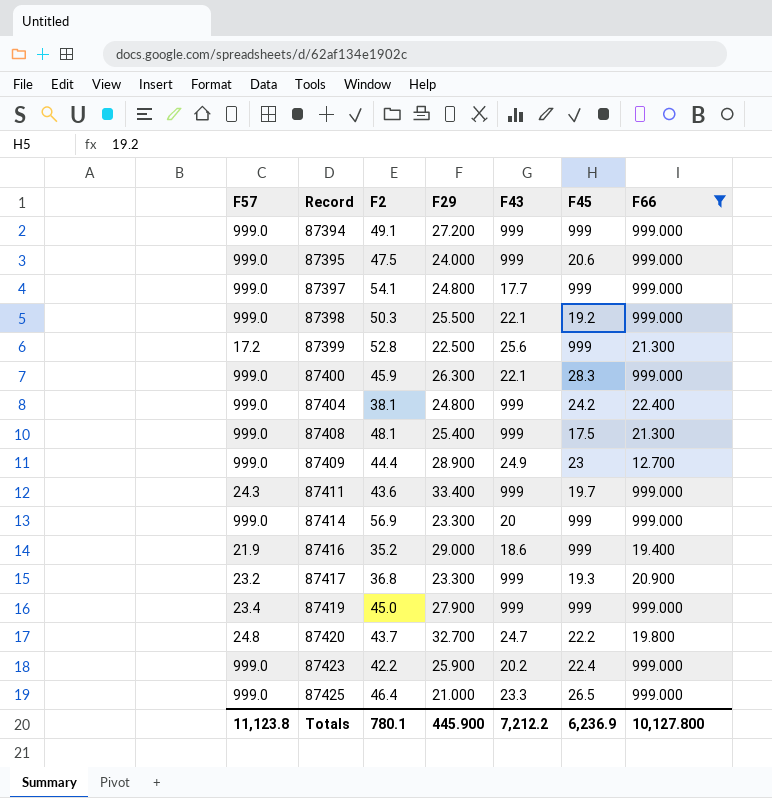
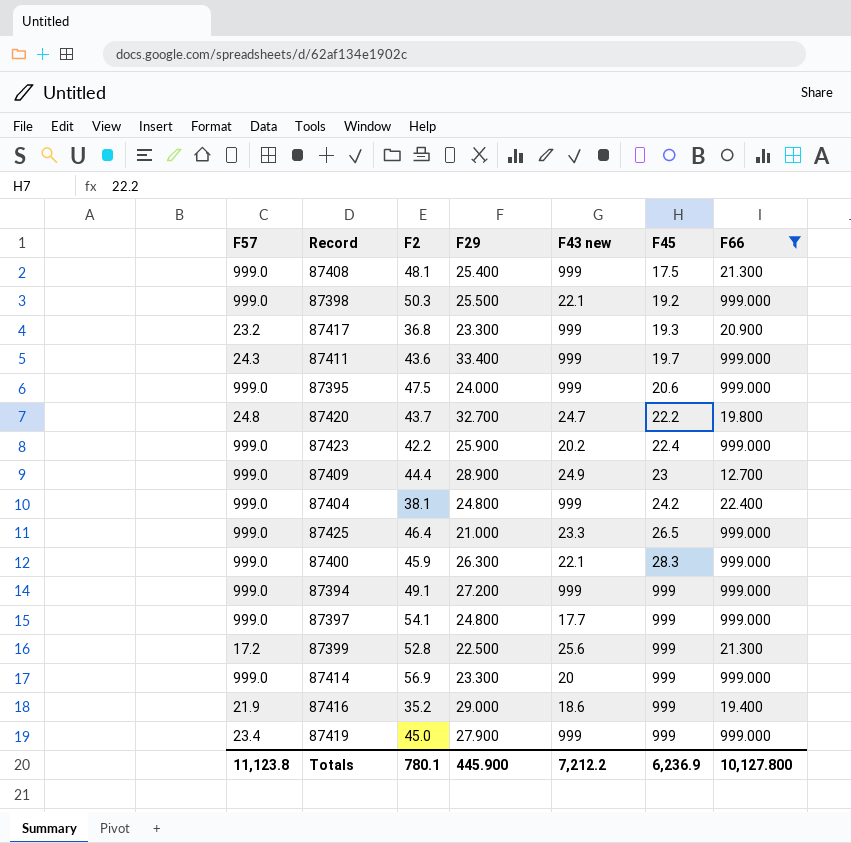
row order: Record ascending -> F45 ascending
column name: F43 -> F43 new

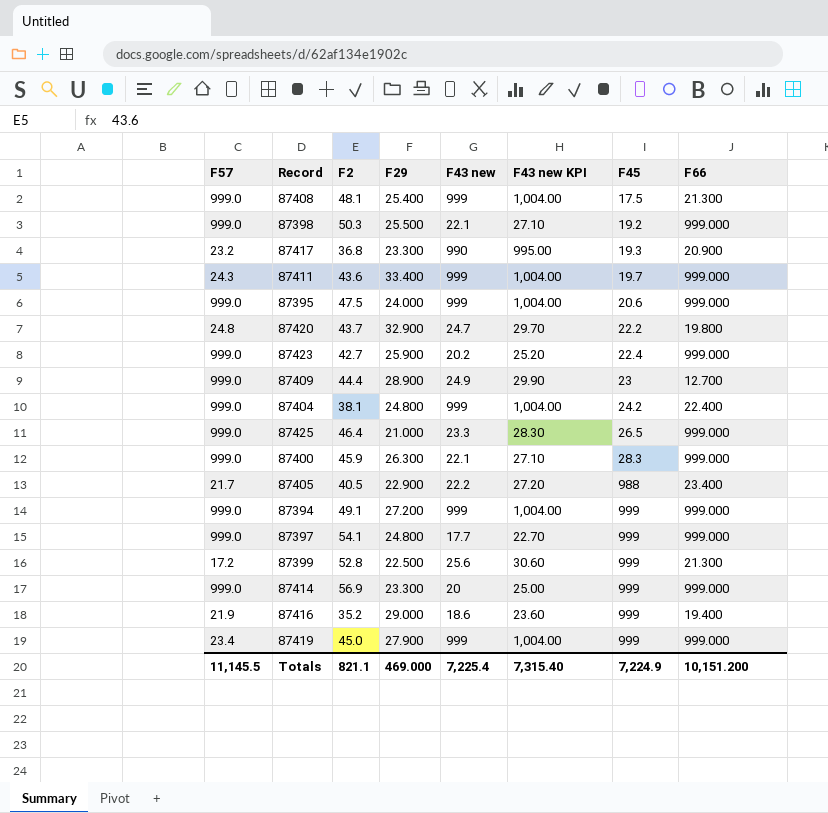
filter: F66 != 23.400 -> none
column F43 new KPI | formula: none -> [F43 new] + 5
87417 | F43 new: 999 -> 990
87420 | F29: 32.700 -> 32.900
87423 | F2: 42.2 -> 42.7
Totals | F57: 11,123.8 -> 11,145.5
Totals | F2: 780.1 -> 821.1
Totals | F29: 445.900 -> 469.000
Totals | F43 new: 7,212.2 -> 7,225.4
Totals | F45: 6,236.9 -> 7,224.9
Totals | F66: 10,127.800 -> 10,151.200

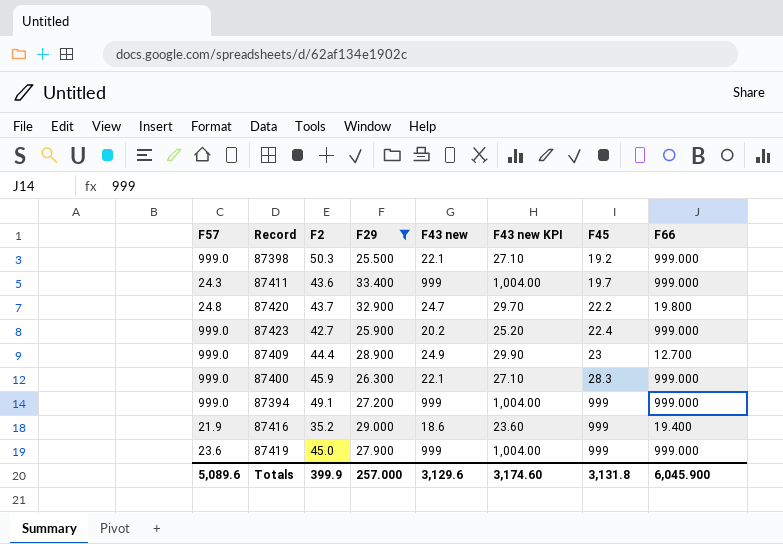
filter: none -> F29 >= 25.500
87419 | F57: 23.4 -> 23.6
Totals | F57: 11,145.5 -> 5,089.6
Totals | F2: 821.1 -> 399.9
Totals | F29: 469.000 -> 257.000
Totals | F43 new: 7,225.4 -> 3,129.6
Totals | F43 new KPI: 7,315.40 -> 3,174.60
Totals | F45: 7,224.9 -> 3,131.8
Totals | F66: 10,151.200 -> 6,045.900

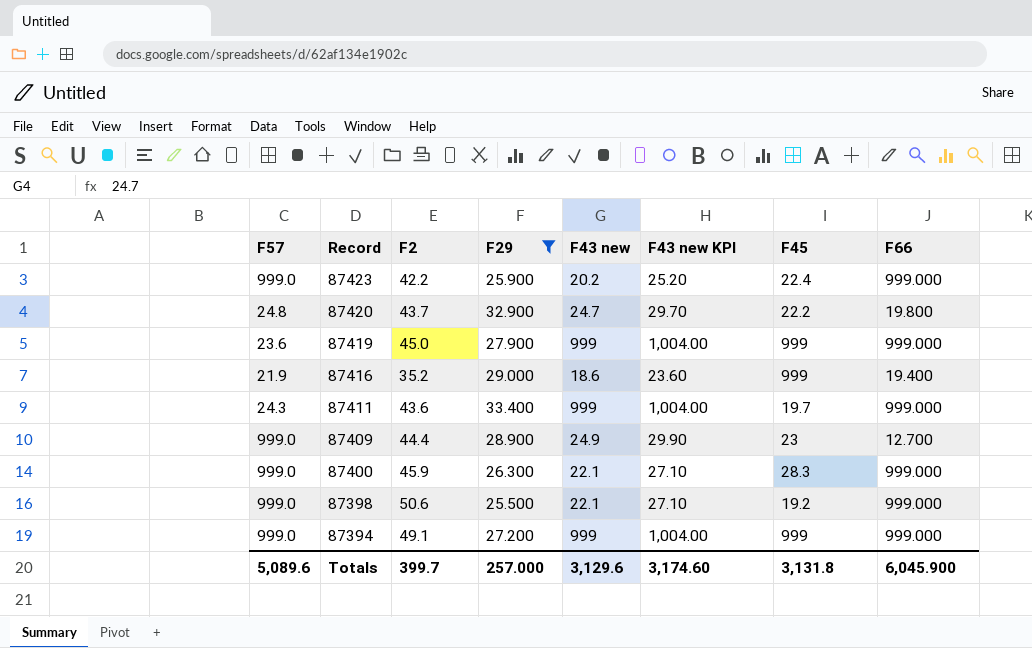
row order: F45 ascending -> Record descending
87423 | F2: 42.7 -> 42.2
87398 | F2: 50.3 -> 50.6
Totals | F2: 399.9 -> 399.7

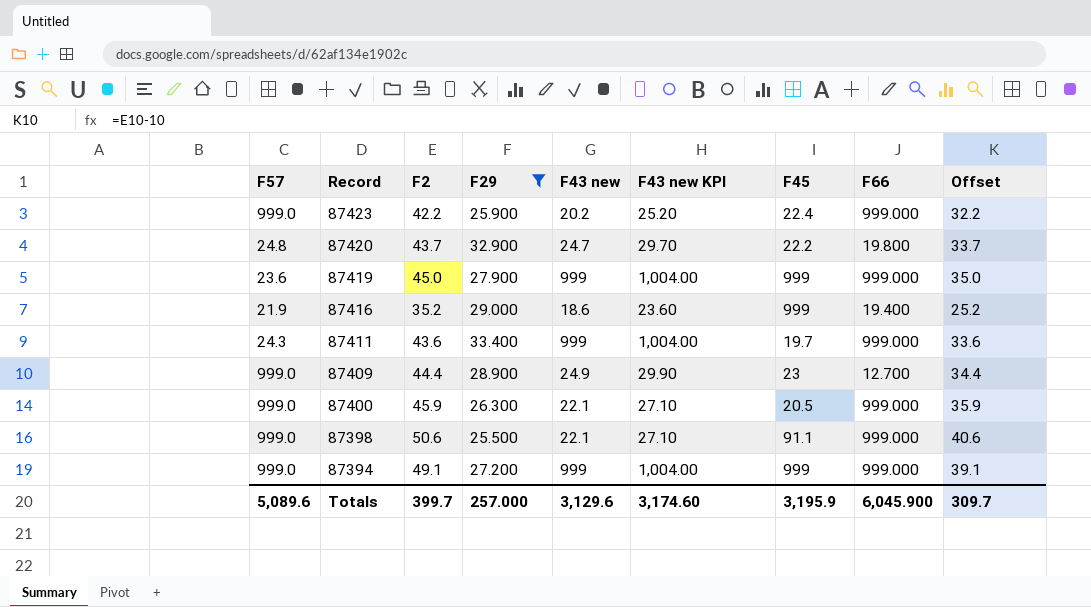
column Offset | formula: none -> [F2] - 10
87400 | F45: 28.3 -> 20.5
87398 | F45: 19.2 -> 91.1
Totals | F45: 3,131.8 -> 3,195.9

